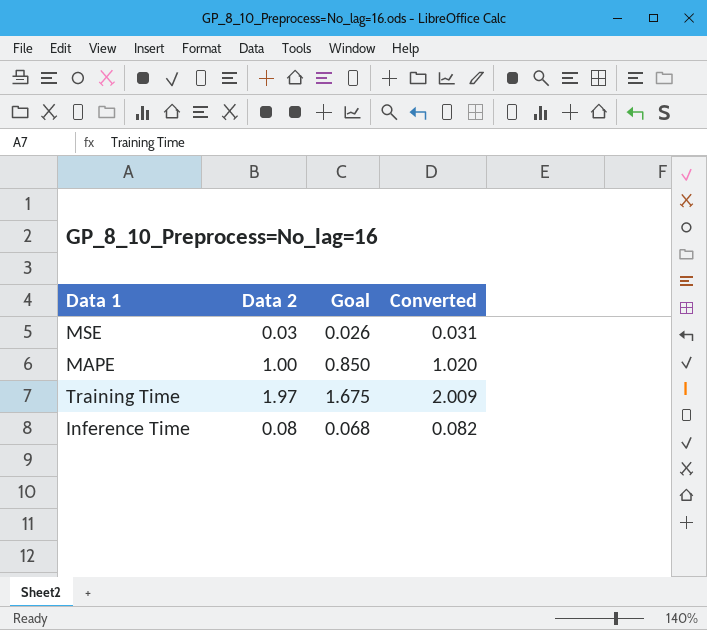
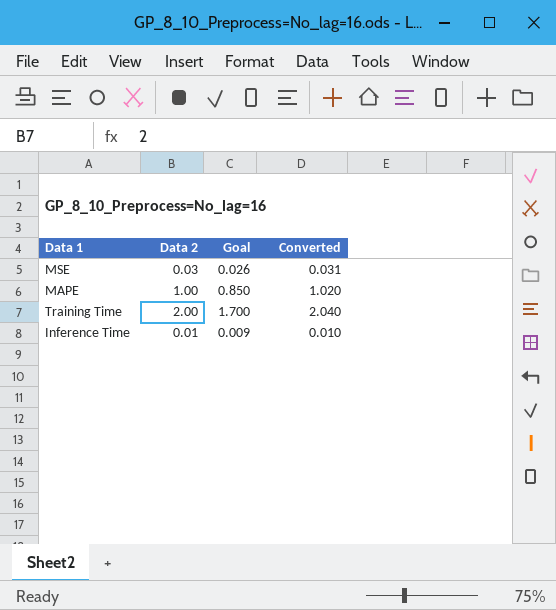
Training Time | Data 2: 1.97 -> 2.00
Training Time | Goal: 1.675 -> 1.700
Training Time | Converted: 2.009 -> 2.040
Inference Time | Data 2: 0.08 -> 0.01
Inference Time | Goal: 0.068 -> 0.009
Inference Time | Converted: 0.082 -> 0.010

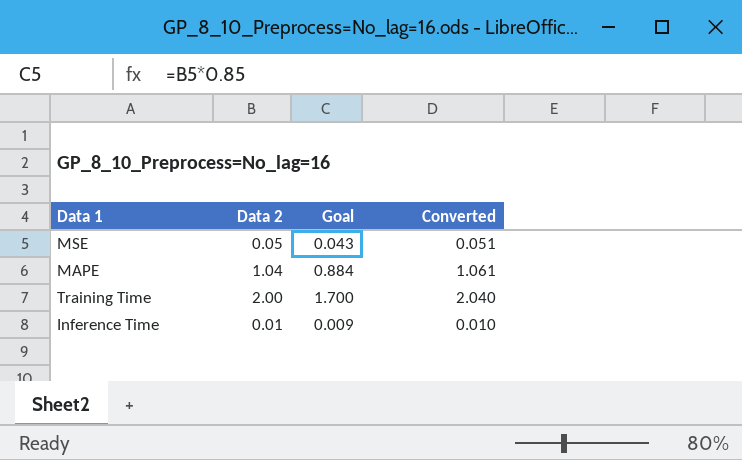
MSE | Data 2: 0.03 -> 0.05
MSE | Goal: 0.026 -> 0.043
MSE | Converted: 0.031 -> 0.051
MAPE | Data 2: 1.00 -> 1.04
MAPE | Goal: 0.850 -> 0.884
MAPE | Converted: 1.020 -> 1.061

